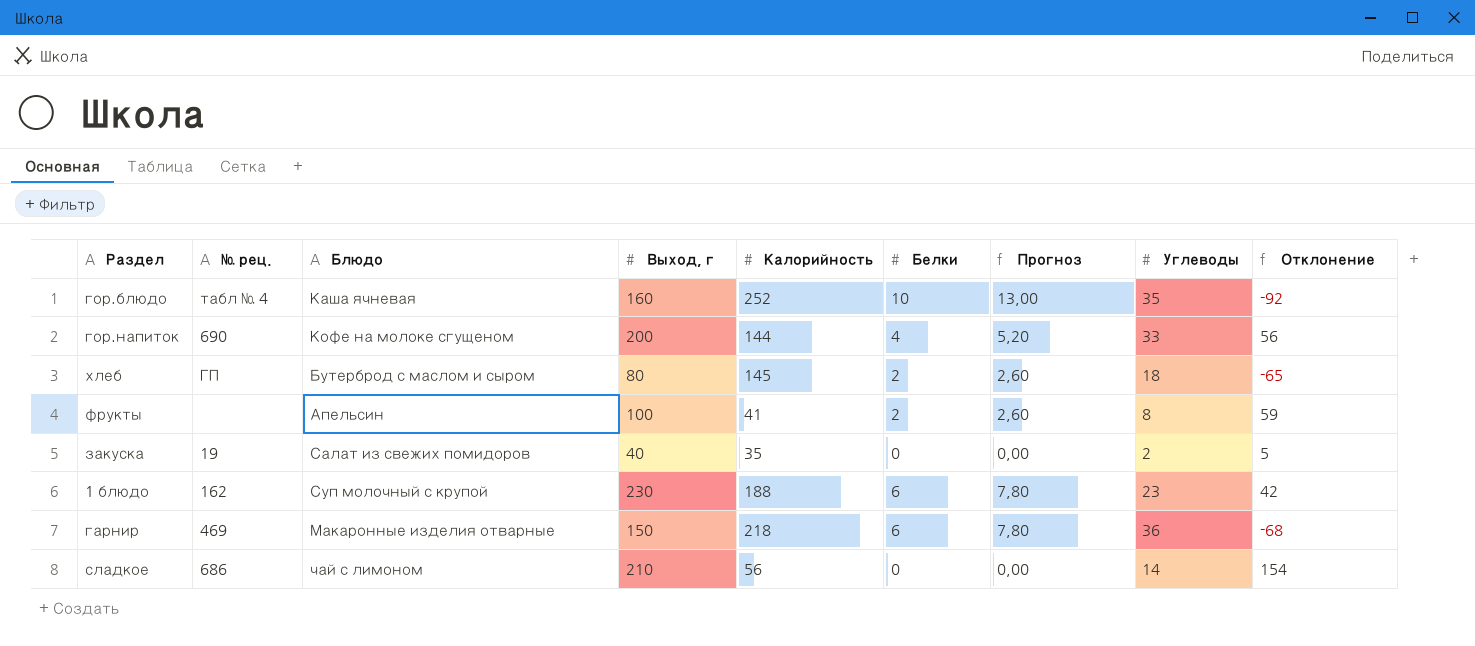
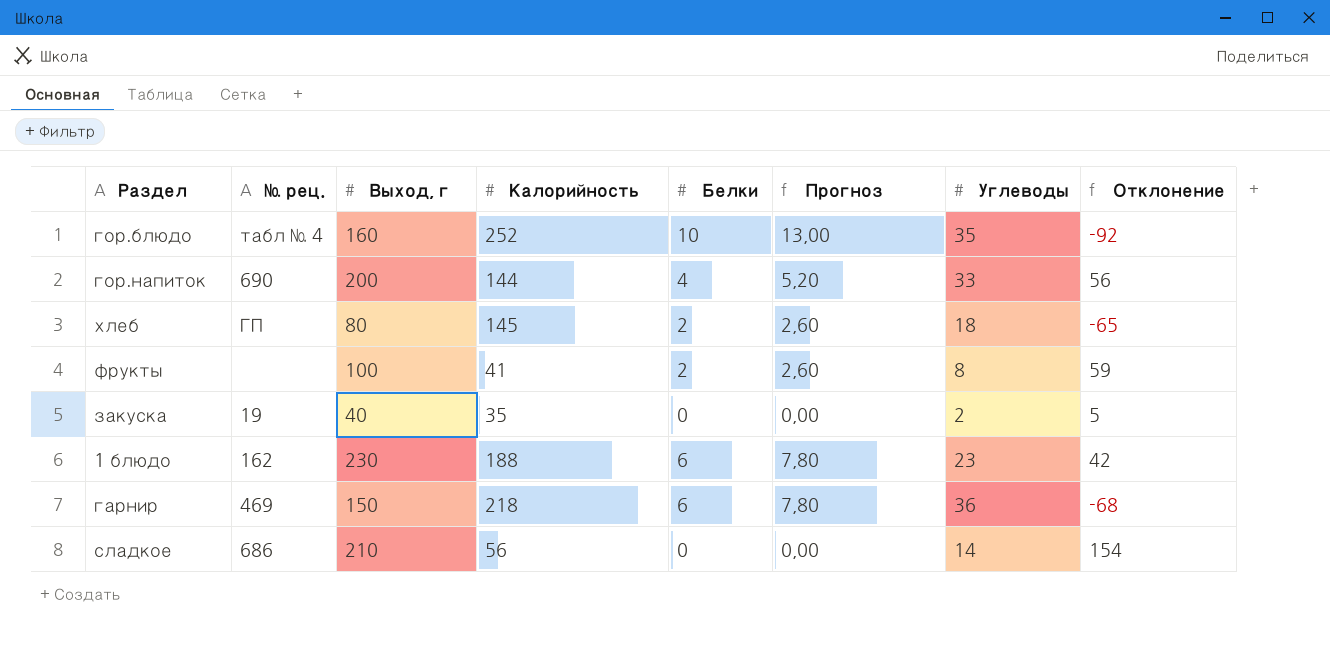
column Блюдо | position: 3 -> none

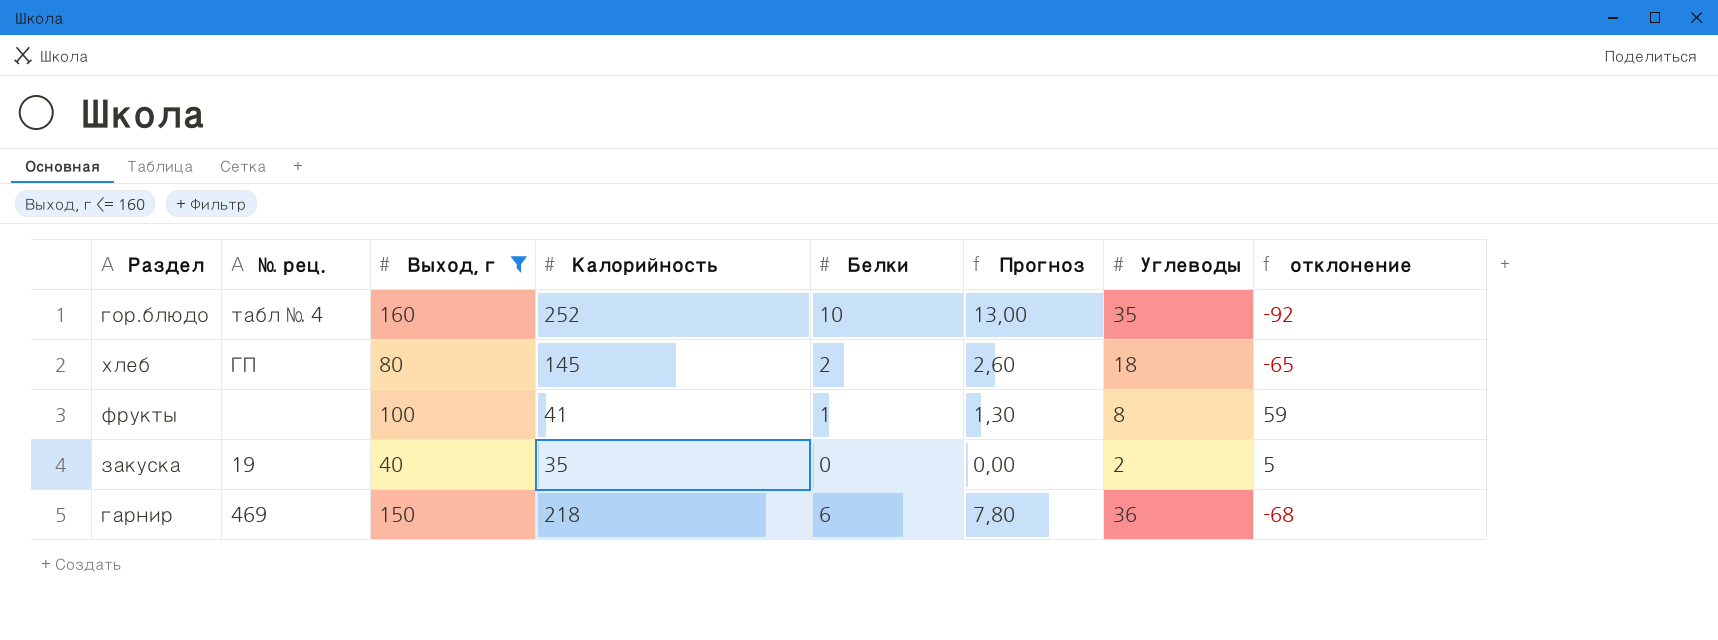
filter: none -> Выход, г <= 160
column name: Отклонение -> отклонение
фрукты | Белки: 2 -> 1
фрукты | Прогноз: 2,60 -> 1,30

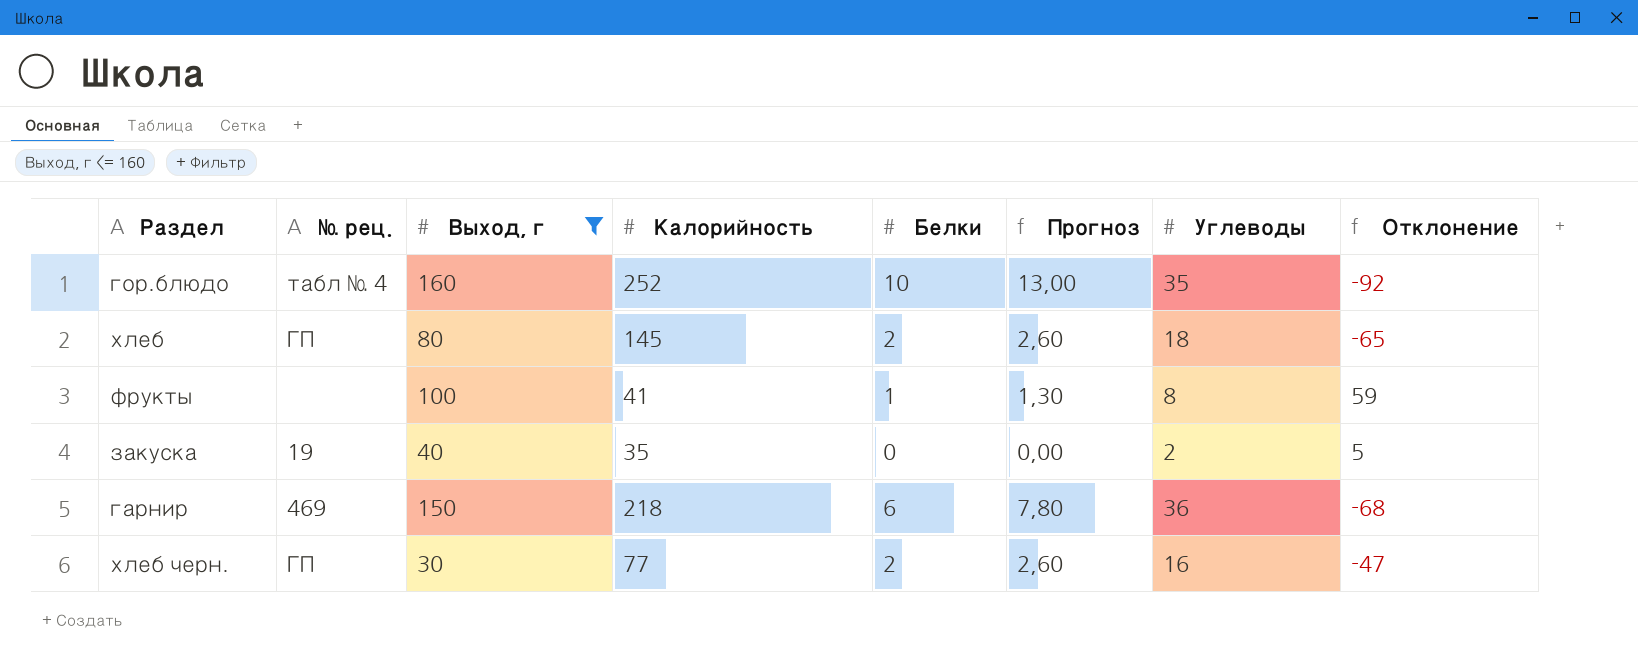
column name: отклонение -> Отклонение
row хлеб черн.: none -> ГП | 30 | 77 | 2 | 2,60 | 16 | -47

